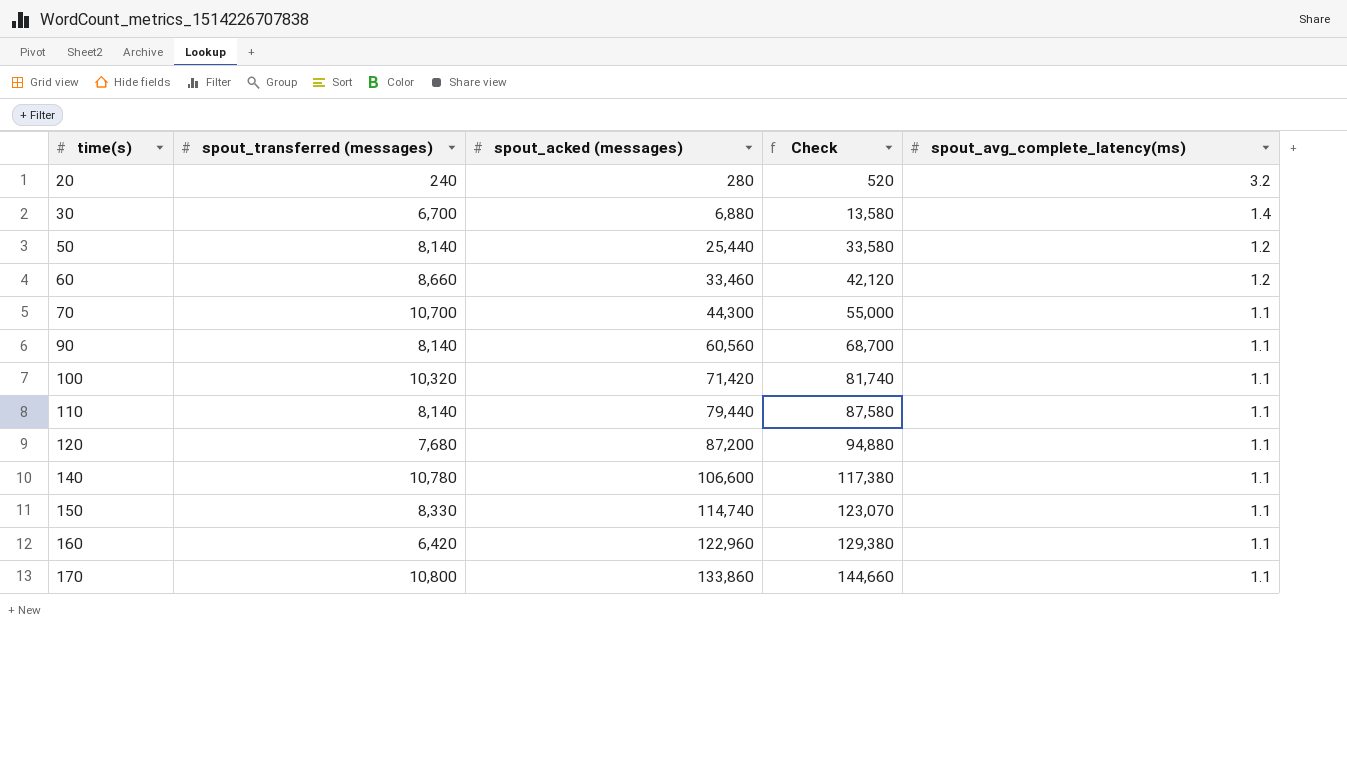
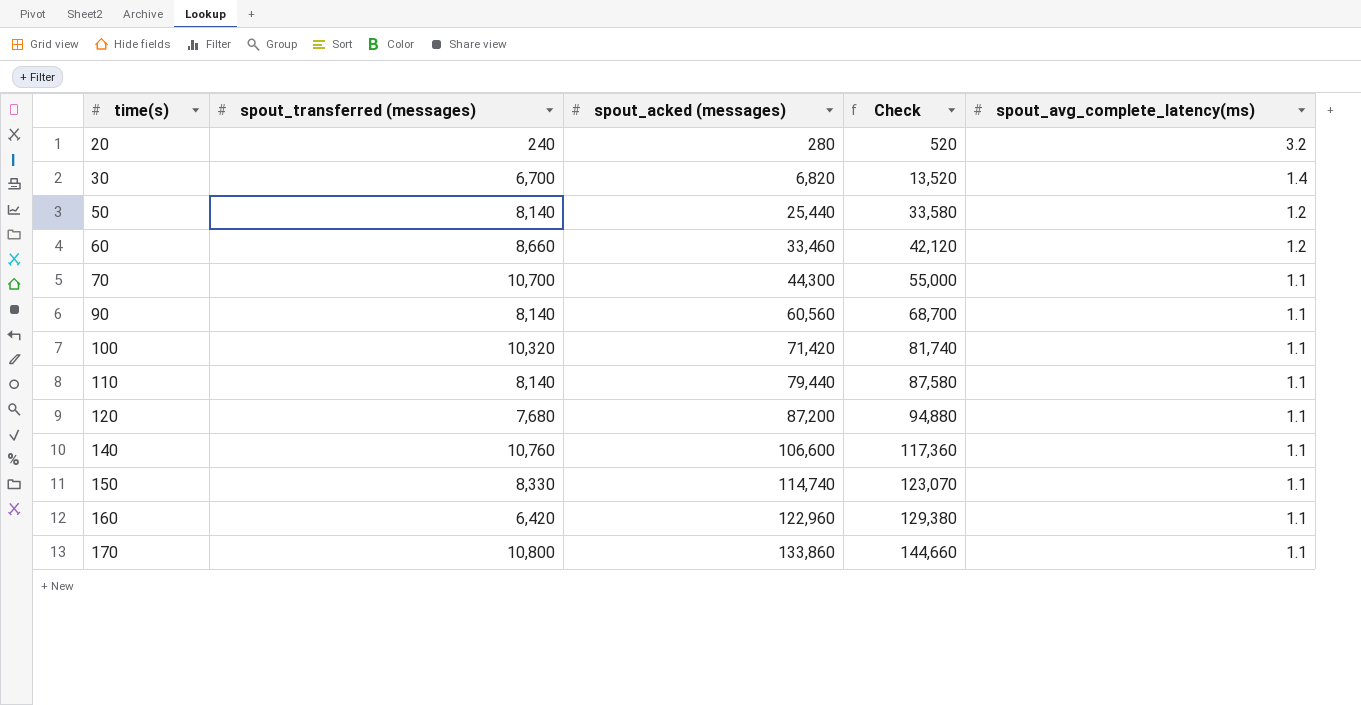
30 | spout_acked (messages): 6,880 -> 6,820
30 | Check: 13,580 -> 13,520
140 | spout_transferred (messages): 10,780 -> 10,760
140 | Check: 117,380 -> 117,360

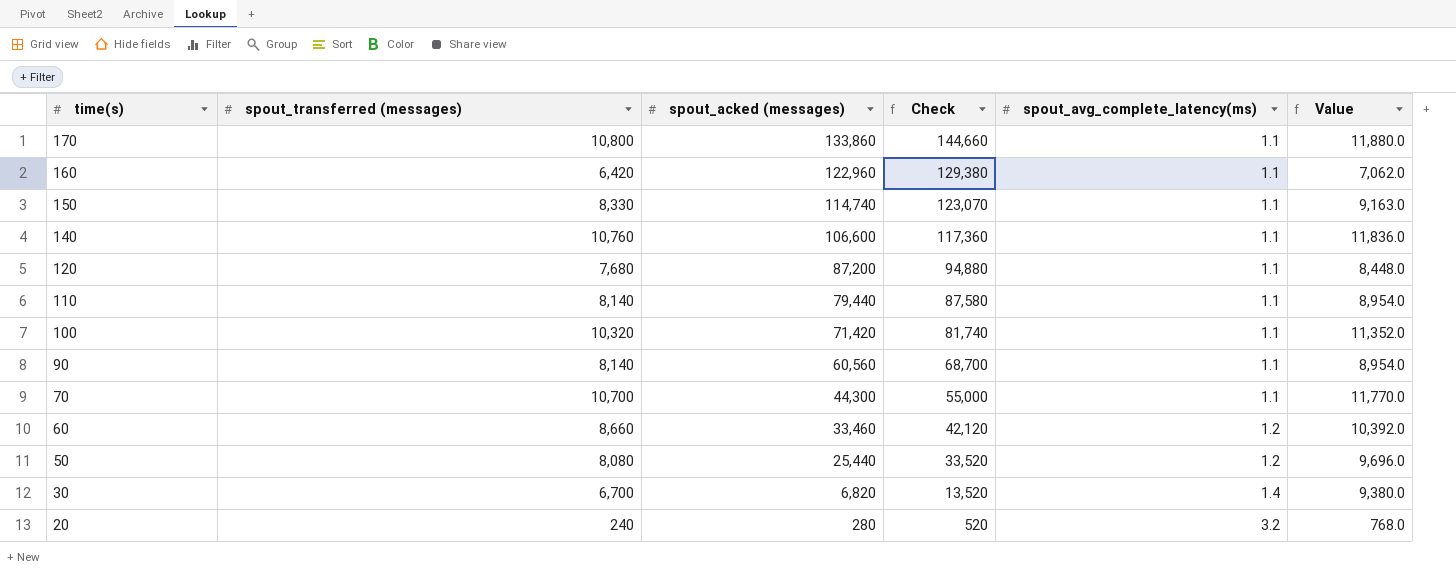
row order: time(s) ascending -> time(s) descending
column Value | formula: none -> [spout_transferred (messages)] * [spout_avg_complete_latency(ms)]
50 | spout_transferred (messages): 8,140 -> 8,080
50 | Check: 33,580 -> 33,520

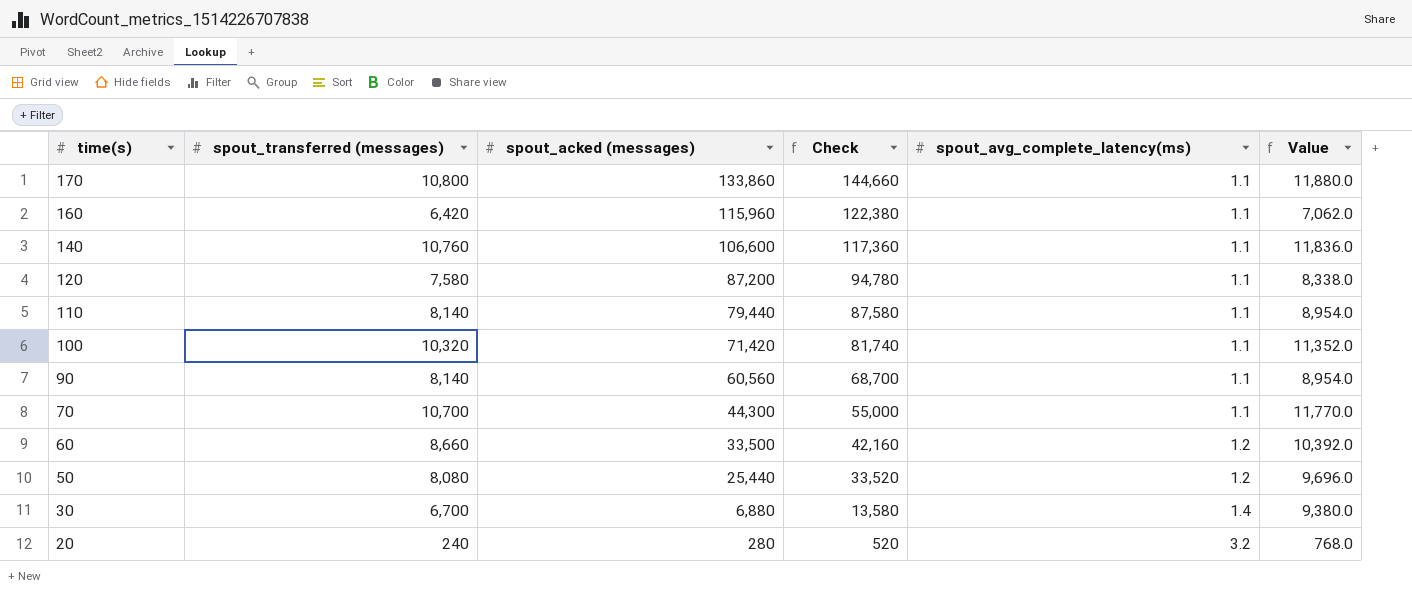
row 150: 8,330 | 114,740 | 123,070 | 1.1 | 9,163.0 -> none
160 | spout_acked (messages): 122,960 -> 115,960
160 | Check: 129,380 -> 122,380
120 | spout_transferred (messages): 7,680 -> 7,580
120 | Check: 94,880 -> 94,780
120 | Value: 8,448.0 -> 8,338.0
60 | spout_acked (messages): 33,460 -> 33,500
60 | Check: 42,120 -> 42,160
30 | spout_acked (messages): 6,820 -> 6,880
30 | Check: 13,520 -> 13,580

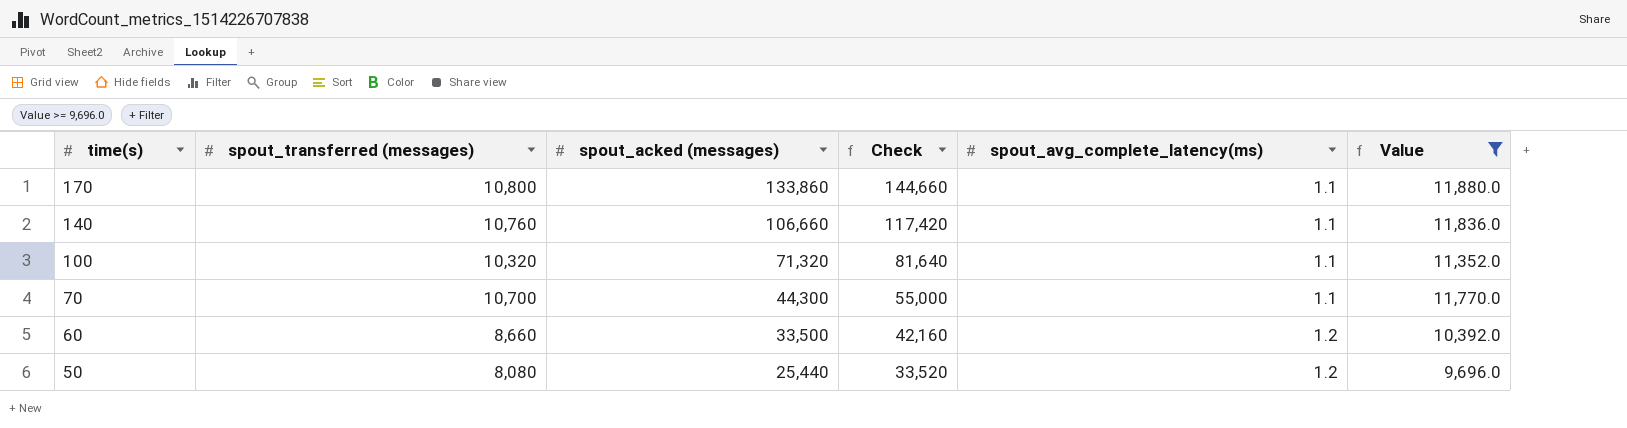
filter: none -> Value >= 9,696.0
140 | spout_acked (messages): 106,600 -> 106,660
140 | Check: 117,360 -> 117,420
100 | spout_acked (messages): 71,420 -> 71,320
100 | Check: 81,740 -> 81,640

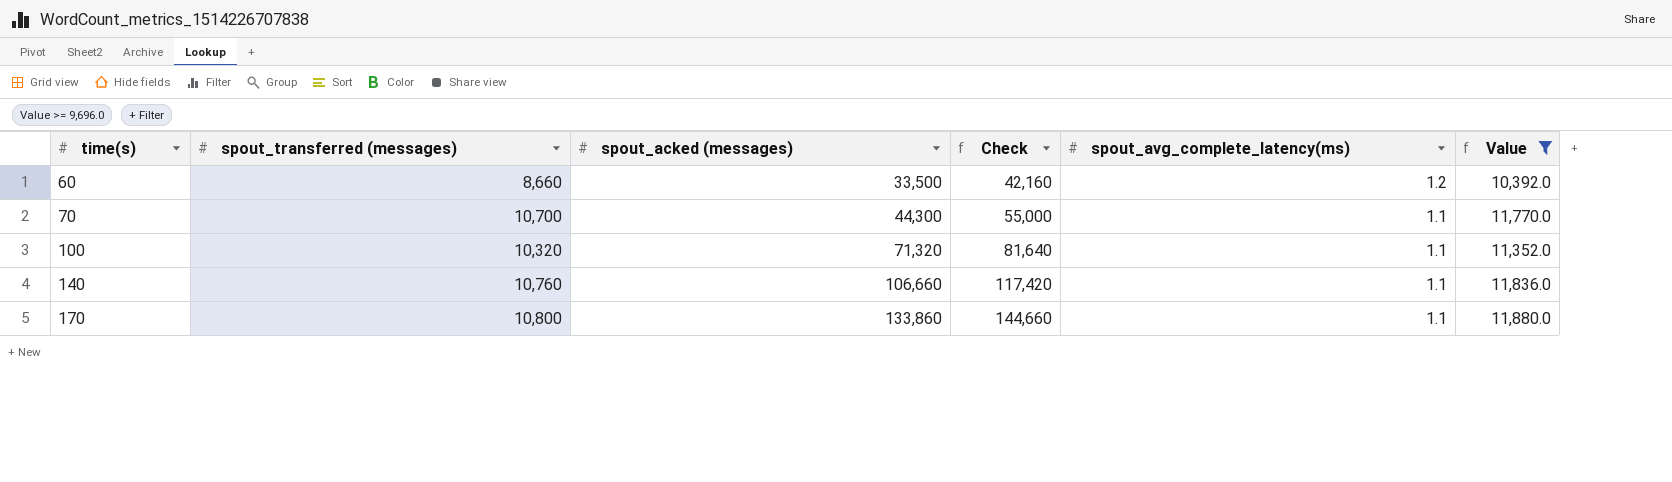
row order: time(s) descending -> time(s) ascending
row 50: 8,080 | 25,440 | 33,520 | 1.2 | 9,696.0 -> none

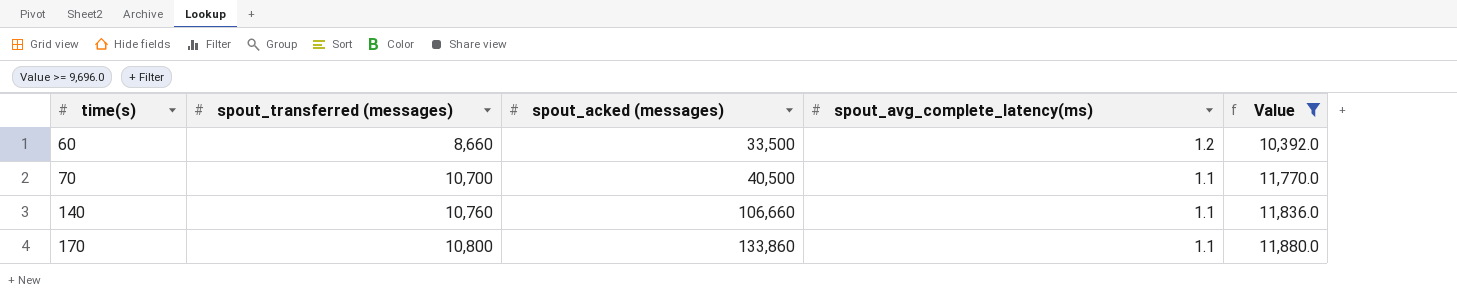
column Check | formula: [spout_transferred (messages)] + [spout_acked (messages)] -> none
row 100: 10,320 | 71,320 | 81,640 | 1.1 | 11,352.0 -> none
70 | spout_acked (messages): 44,300 -> 40,500

